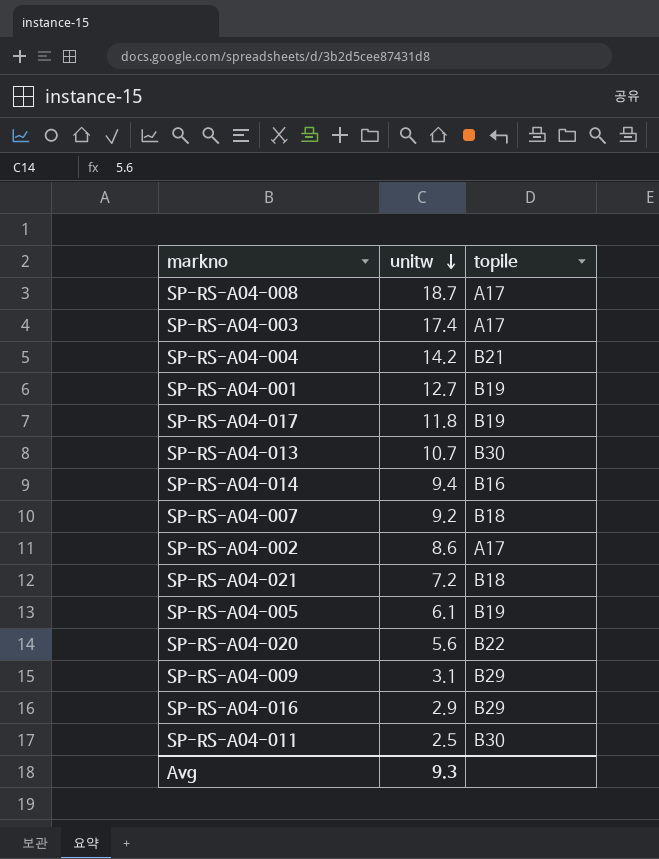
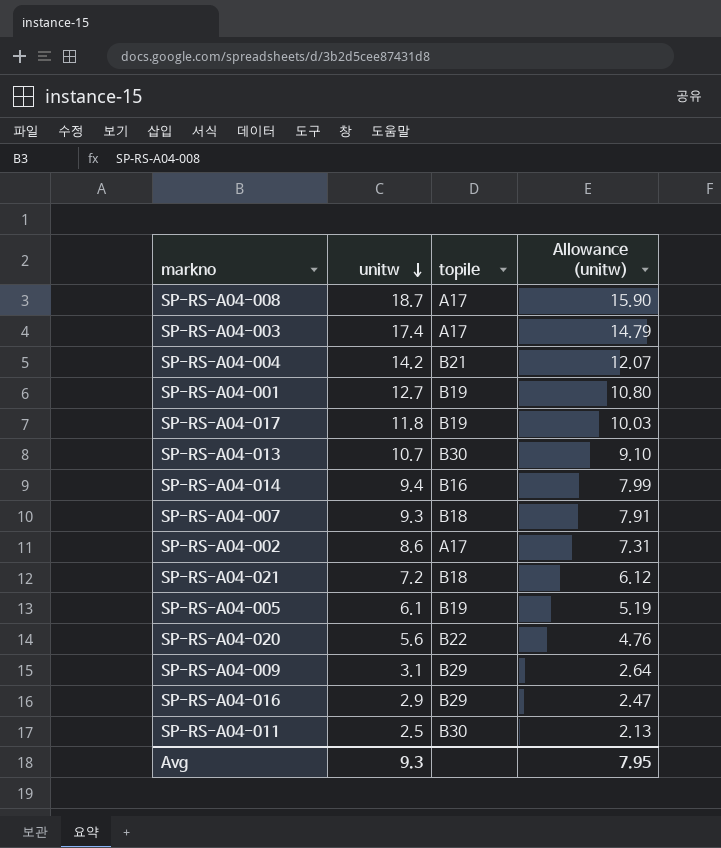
column Allowance (unitw) | formula: none -> [unitw] * 0.85
SP-RS-A04-007 | unitw: 9.2 -> 9.3

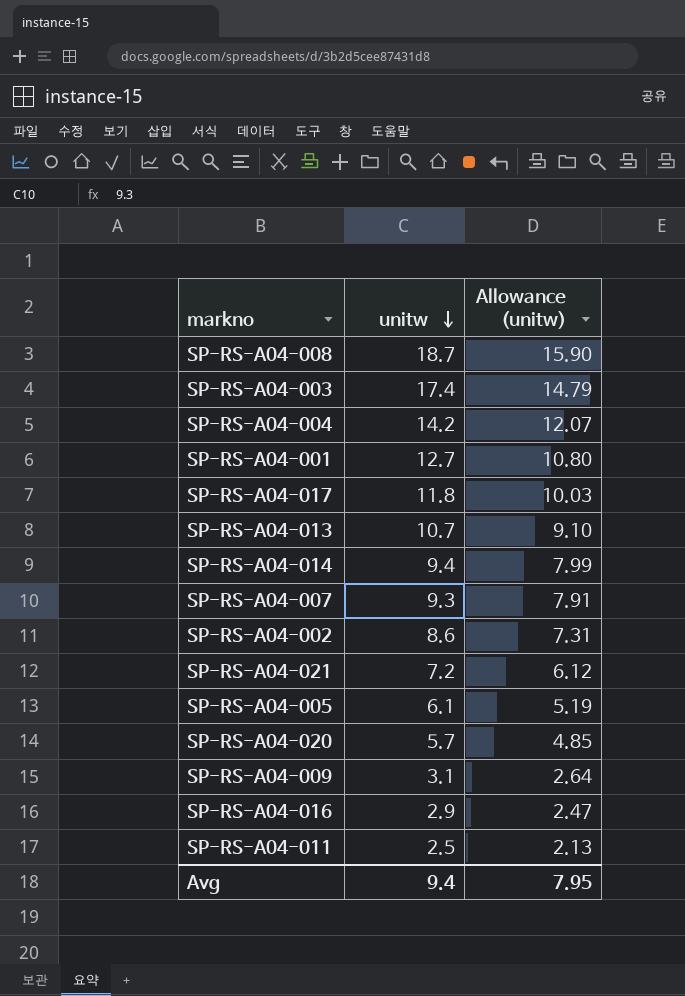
column topile | position: 3 -> none
SP-RS-A04-020 | unitw: 5.6 -> 5.7
SP-RS-A04-020 | Allowance (unitw): 4.76 -> 4.85
Avg | unitw: 9.3 -> 9.4

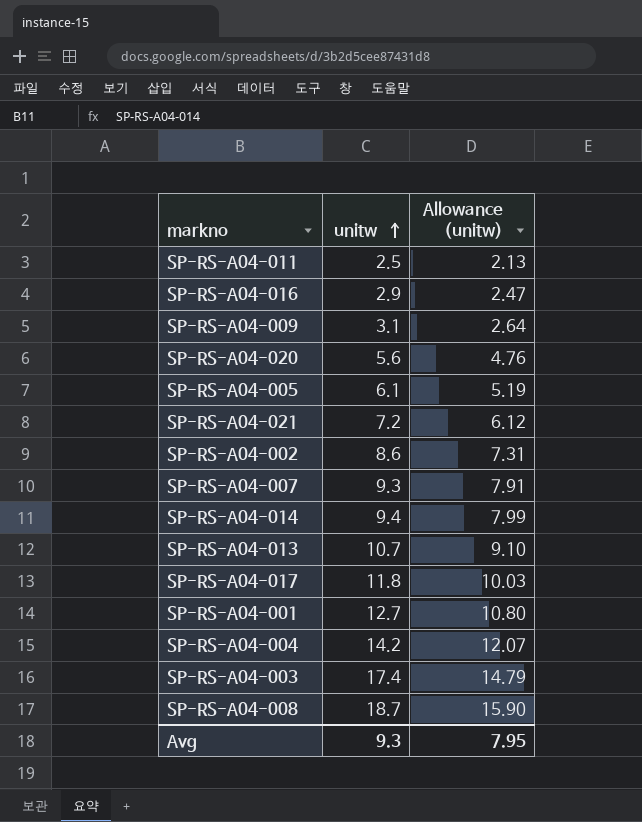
row order: unitw descending -> unitw ascending
SP-RS-A04-020 | unitw: 5.7 -> 5.6
SP-RS-A04-020 | Allowance (unitw): 4.85 -> 4.76
Avg | unitw: 9.4 -> 9.3

